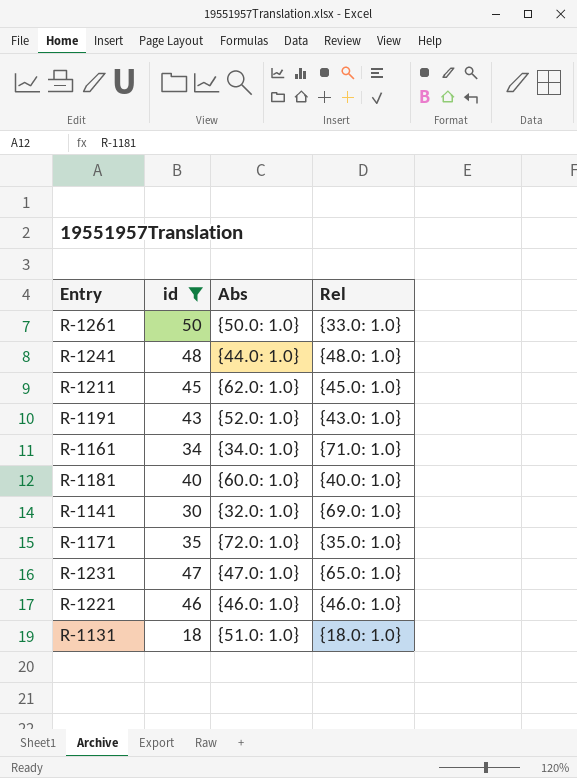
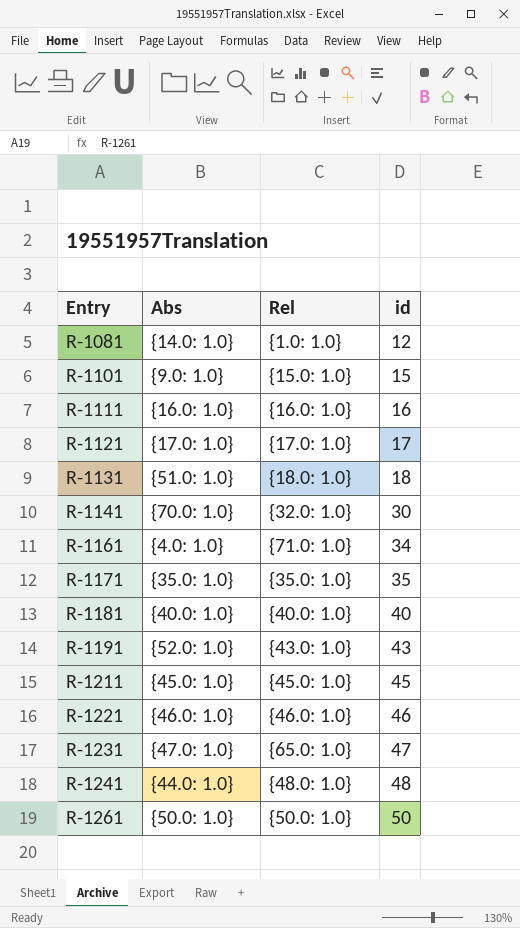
filter: id >= 18 -> none
row order: none -> Entry ascending
column id | position: 2 -> 4
R-1141 | Abs: {32.0: 1.0} -> {70.0: 1.0}
R-1141 | Rel: {69.0: 1.0} -> {32.0: 1.0}
R-1161 | Abs: {34.0: 1.0} -> {4.0: 1.0}
R-1171 | Abs: {72.0: 1.0} -> {35.0: 1.0}
R-1181 | Abs: {60.0: 1.0} -> {40.0: 1.0}
R-1211 | Abs: {62.0: 1.0} -> {45.0: 1.0}
R-1261 | Rel: {33.0: 1.0} -> {50.0: 1.0}

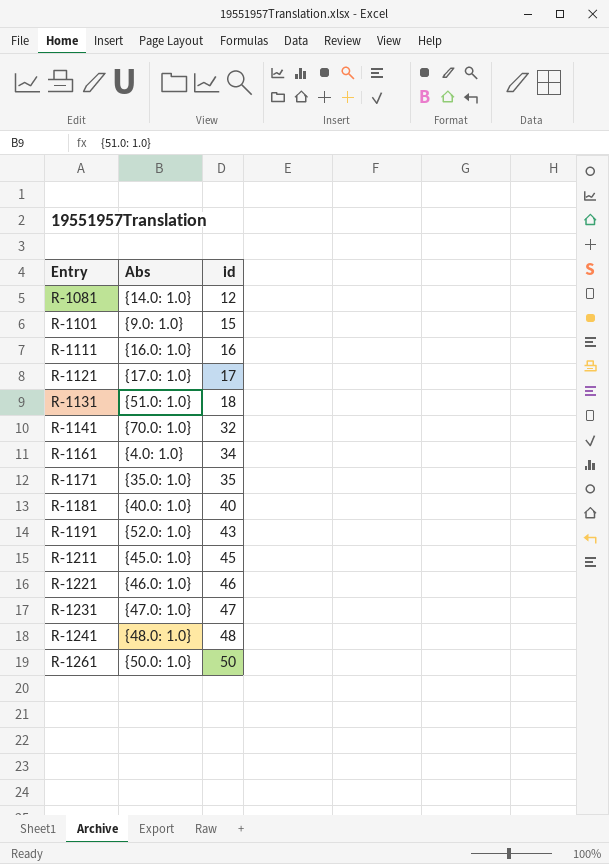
column Rel | position: 3 -> none
R-1141 | id: 30 -> 32
R-1241 | Abs: {44.0: 1.0} -> {48.0: 1.0}

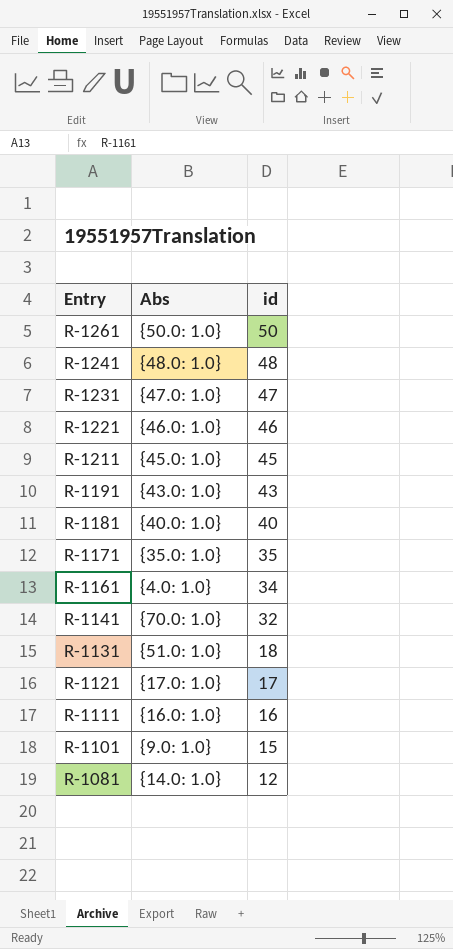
row order: Entry ascending -> Entry descending
R-1191 | Abs: {52.0: 1.0} -> {43.0: 1.0}

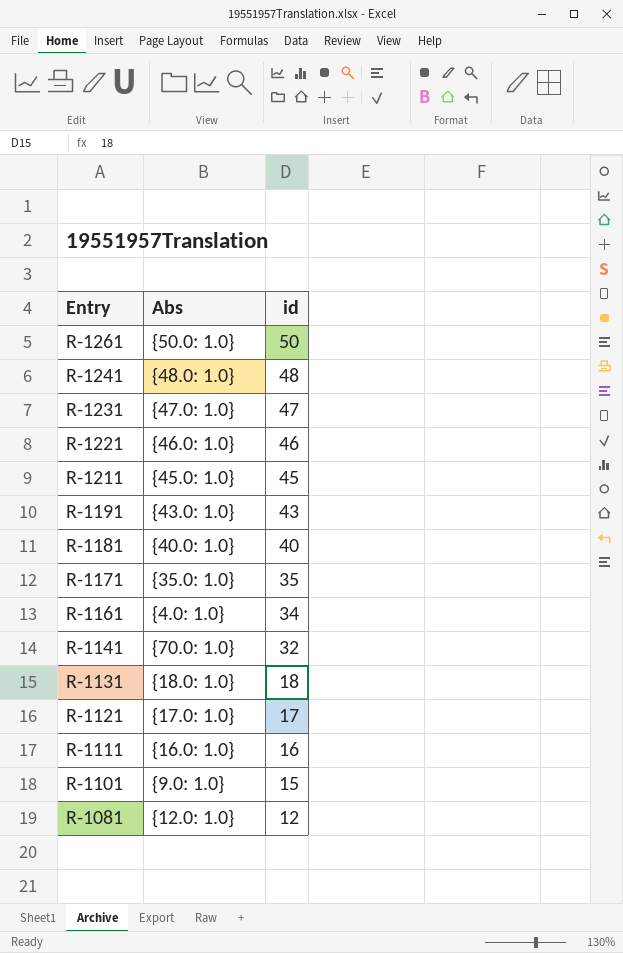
R-1131 | Abs: {51.0: 1.0} -> {18.0: 1.0}
R-1081 | Abs: {14.0: 1.0} -> {12.0: 1.0}

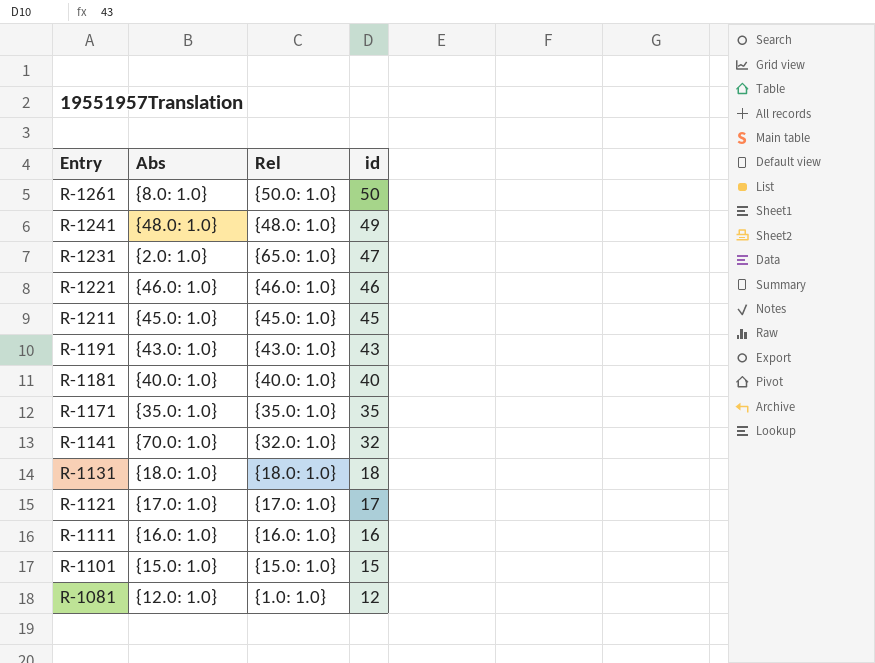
column Rel | position: none -> 3
row R-1161: {4.0: 1.0} | 34 -> none
R-1261 | Abs: {50.0: 1.0} -> {8.0: 1.0}
R-1241 | id: 48 -> 49
R-1231 | Abs: {47.0: 1.0} -> {2.0: 1.0}
R-1101 | Abs: {9.0: 1.0} -> {15.0: 1.0}

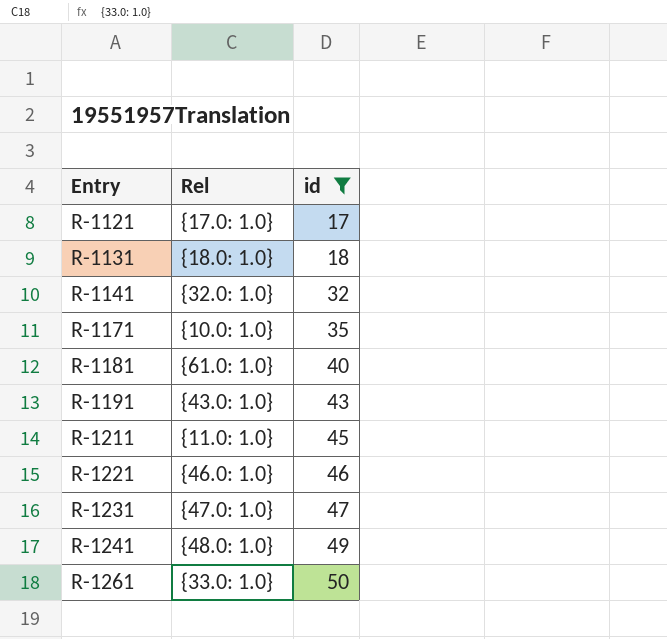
filter: none -> id >= 17
row order: Entry descending -> Entry ascending
column Abs | position: 2 -> none
R-1171 | Rel: {35.0: 1.0} -> {10.0: 1.0}
R-1181 | Rel: {40.0: 1.0} -> {61.0: 1.0}
R-1211 | Rel: {45.0: 1.0} -> {11.0: 1.0}
R-1231 | Rel: {65.0: 1.0} -> {47.0: 1.0}
R-1261 | Rel: {50.0: 1.0} -> {33.0: 1.0}

